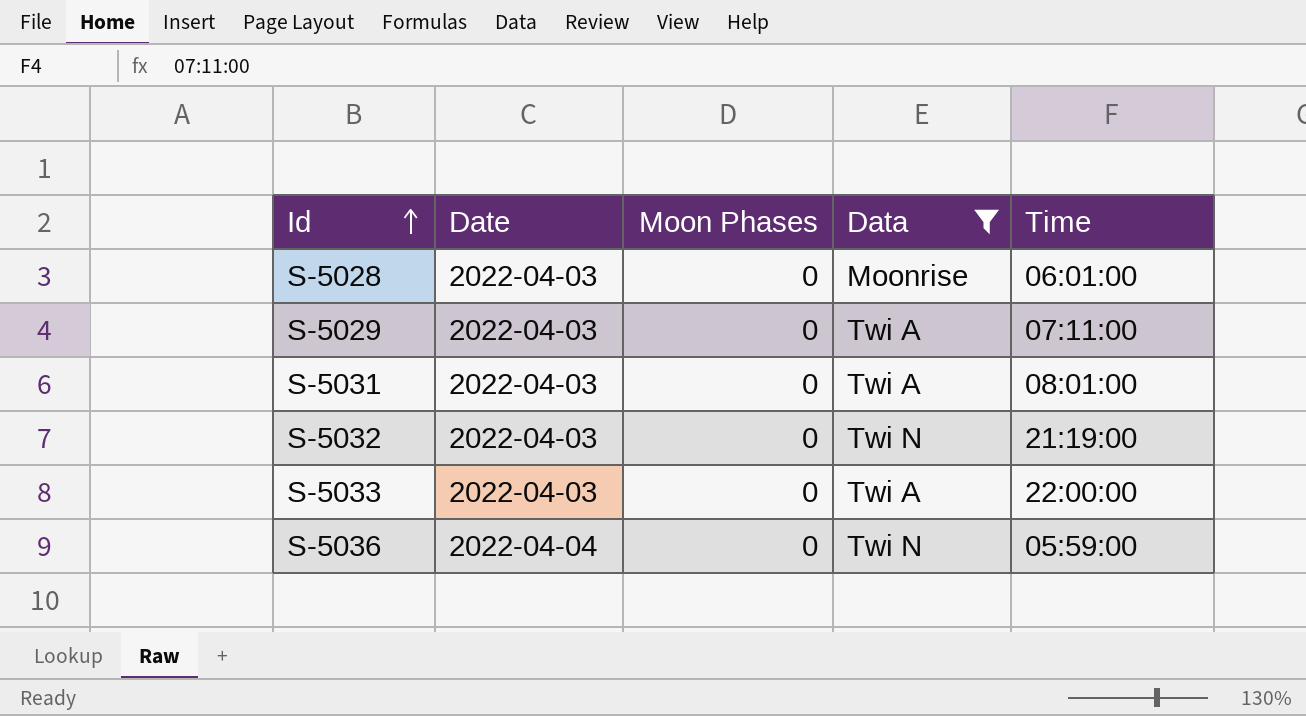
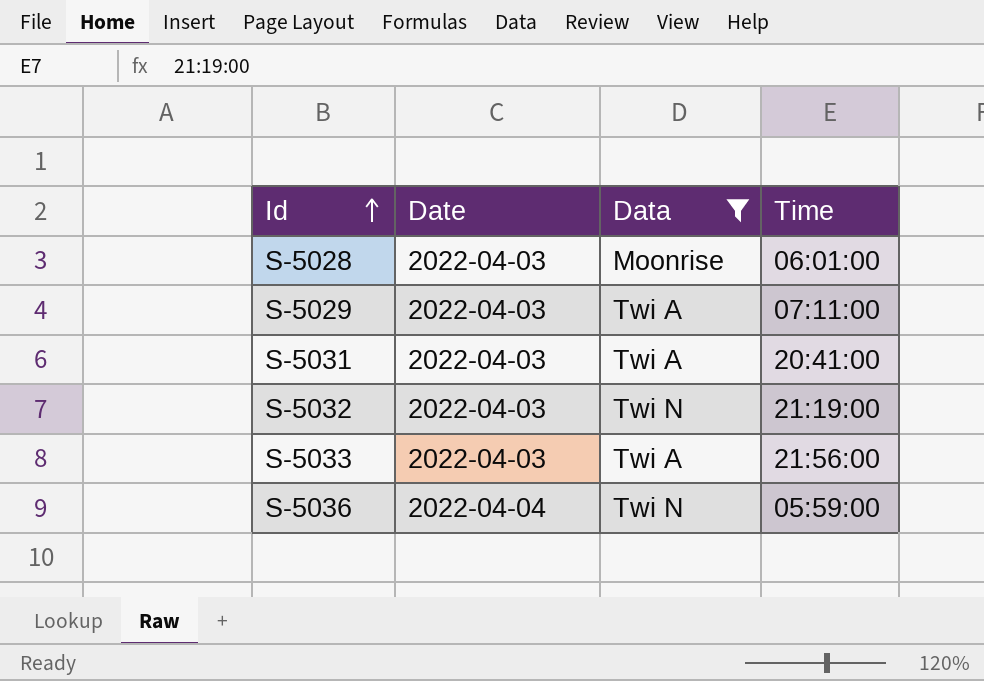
column Moon Phases | position: 3 -> none
S-5031 | Time: 08:01:00 -> 20:41:00
S-5033 | Time: 22:00:00 -> 21:56:00

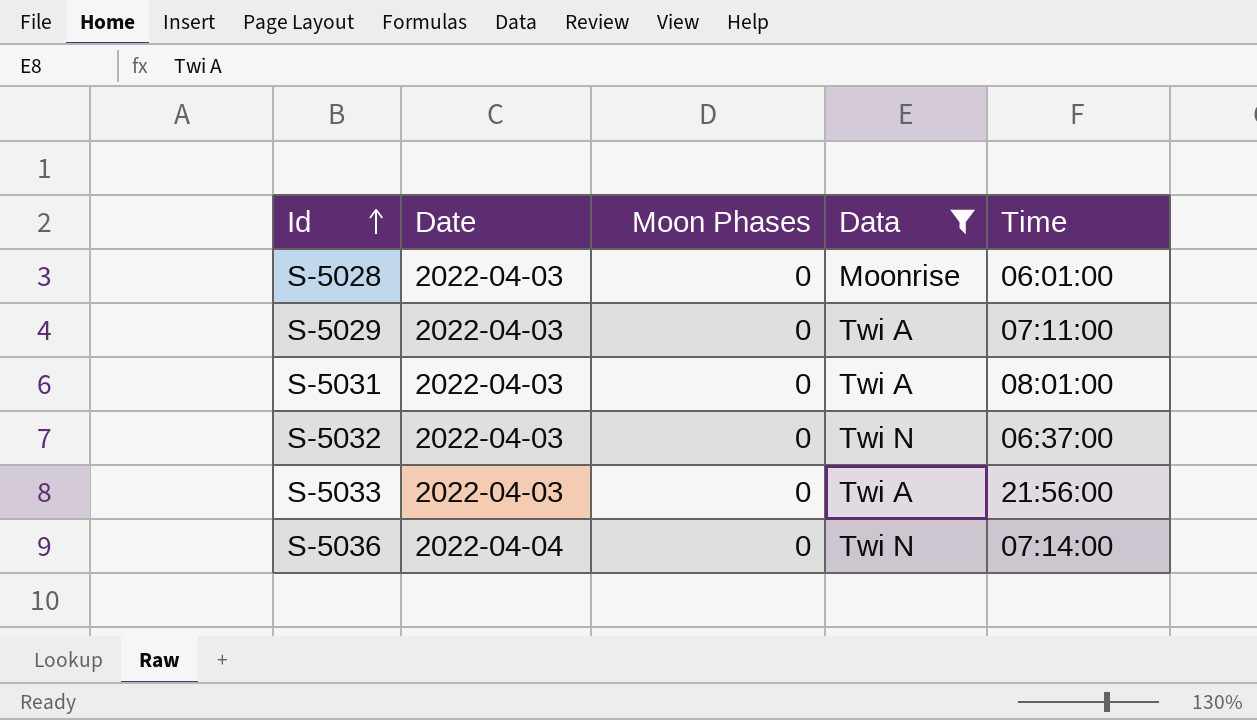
column Moon Phases | position: none -> 3
S-5031 | Time: 20:41:00 -> 08:01:00
S-5032 | Time: 21:19:00 -> 06:37:00
S-5036 | Time: 05:59:00 -> 07:14:00

